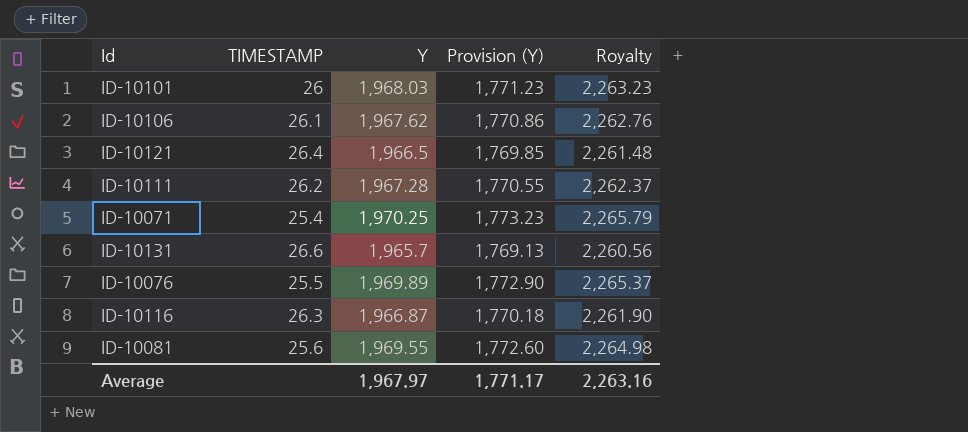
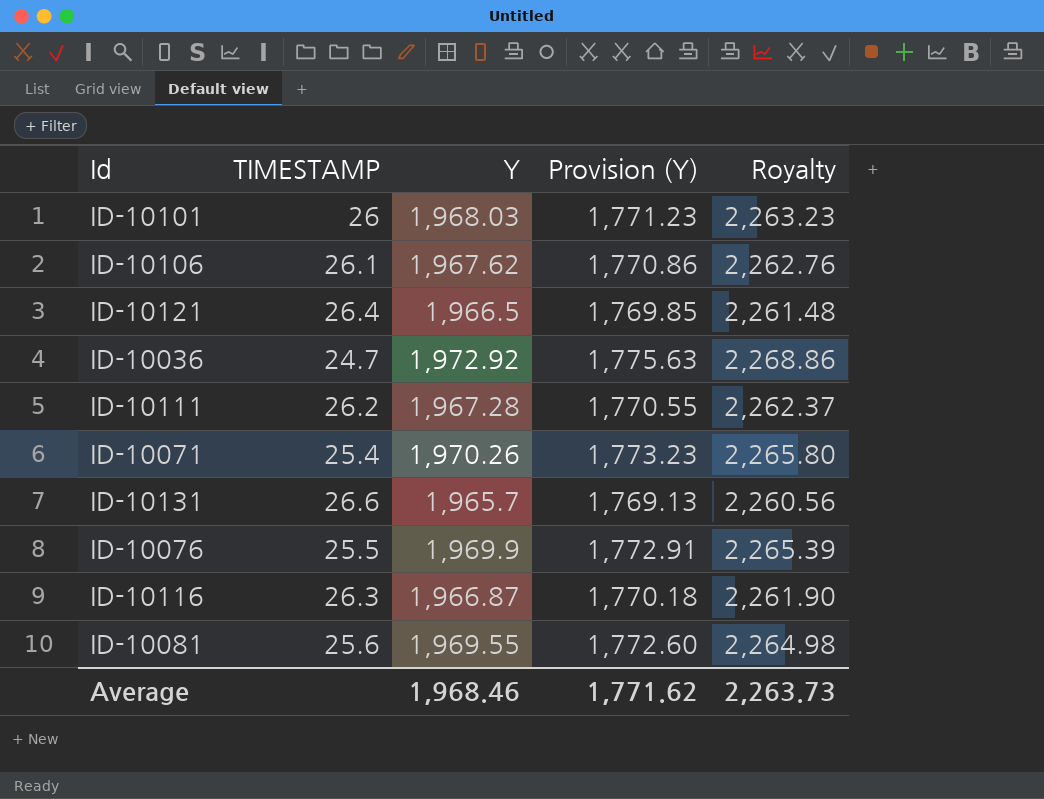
row ID-10036: none -> 24.7 | 1,972.92 | 1,775.63 | 2,268.86
ID-10071 | Y: 1,970.25 -> 1,970.26
ID-10071 | Royalty: 2,265.79 -> 2,265.80
ID-10076 | Y: 1,969.89 -> 1,969.9
ID-10076 | Provision (Y): 1,772.90 -> 1,772.91
ID-10076 | Royalty: 2,265.37 -> 2,265.39
Average | Y: 1,967.97 -> 1,968.46
Average | Provision (Y): 1,771.17 -> 1,771.62
Average | Royalty: 2,263.16 -> 2,263.73

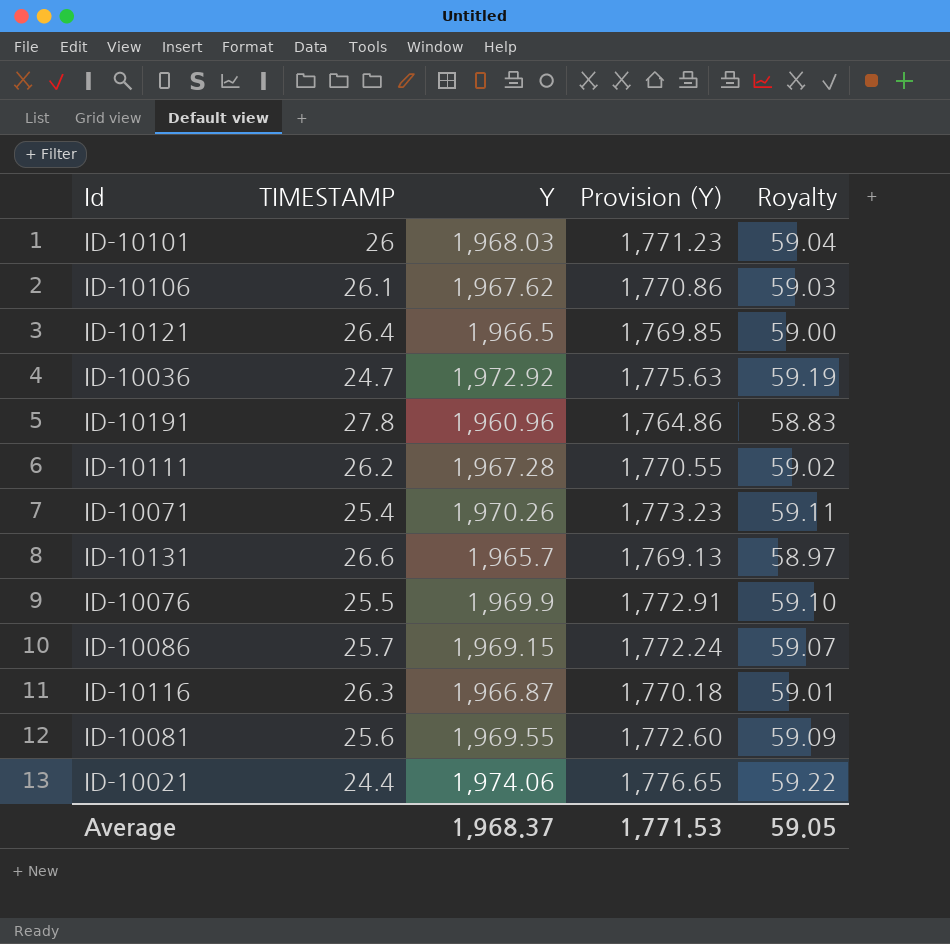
column Royalty | formula: [Y] * 1.15 -> [Y] * 0.03
row ID-10191: none -> 27.8 | 1,960.96 | 1,764.86 | 58.83
row ID-10086: none -> 25.7 | 1,969.15 | 1,772.24 | 59.07
row ID-10021: none -> 24.4 | 1,974.06 | 1,776.65 | 59.22
Average | Y: 1,968.46 -> 1,968.37
Average | Provision (Y): 1,771.62 -> 1,771.53
Average | Royalty: 2,263.73 -> 59.05

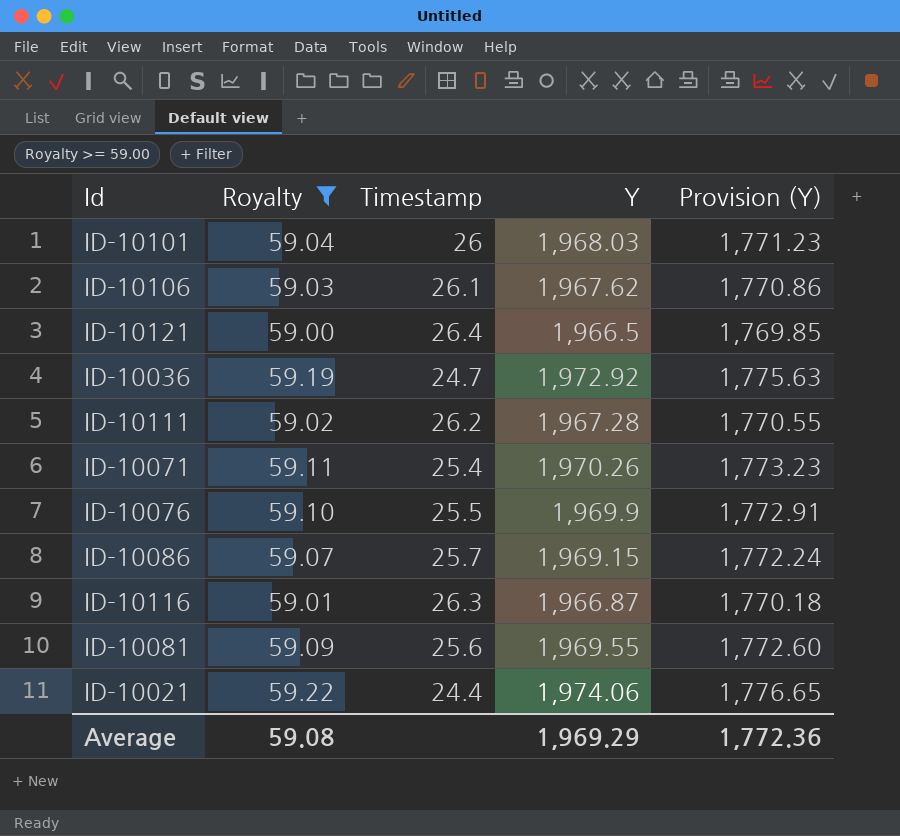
filter: none -> Royalty >= 59.00
column Royalty | position: 5 -> 2
column name: TIMESTAMP -> Timestamp
Average | Royalty: 59.05 -> 59.08
Average | Y: 1,968.37 -> 1,969.29
Average | Provision (Y): 1,771.53 -> 1,772.36

